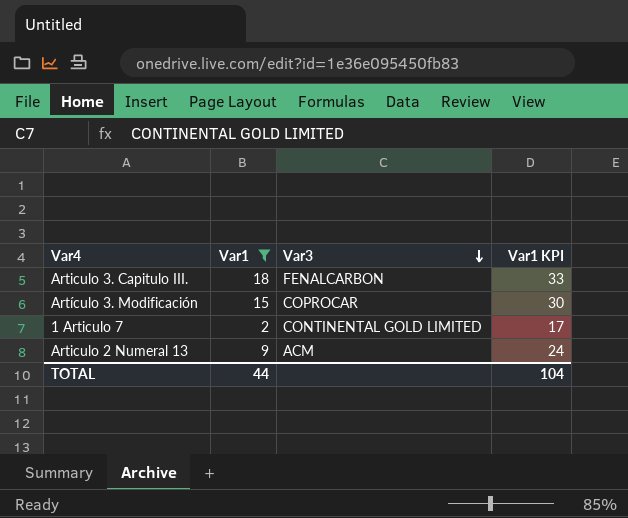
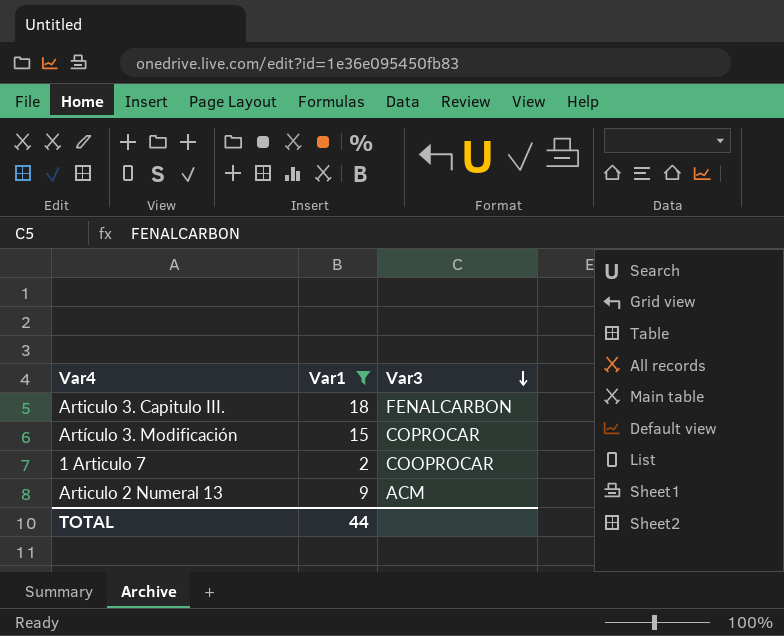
column Var1 KPI | formula: [Var1] + 15 -> none
1 Articulo 7 | Var3: CONTINENTAL GOLD LIMITED -> COOPROCAR

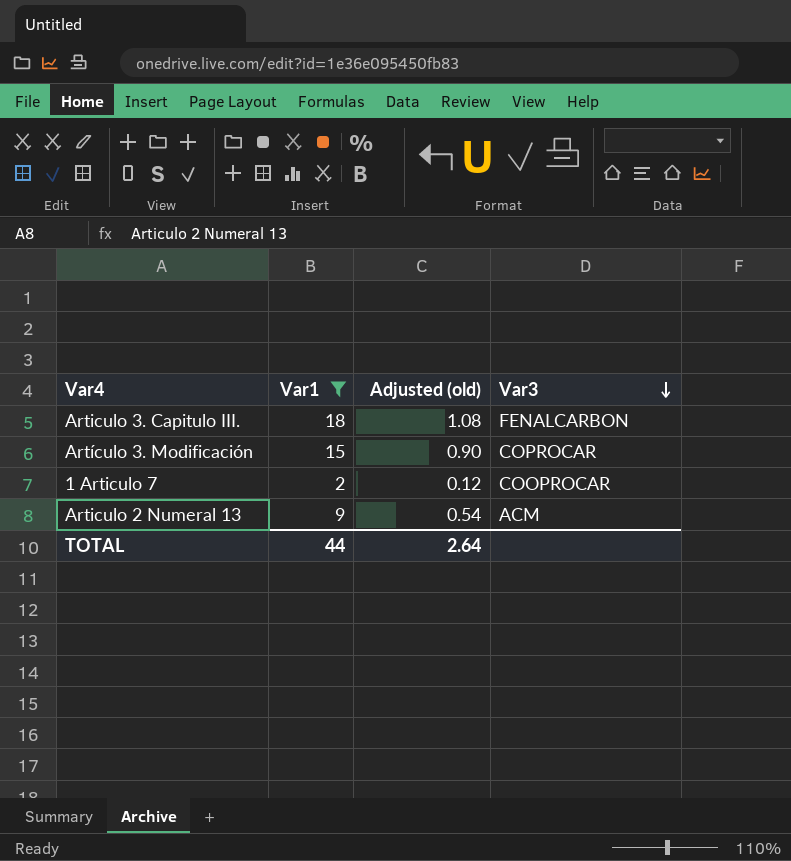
column Adjusted (old) | formula: none -> [Var1] * 0.06

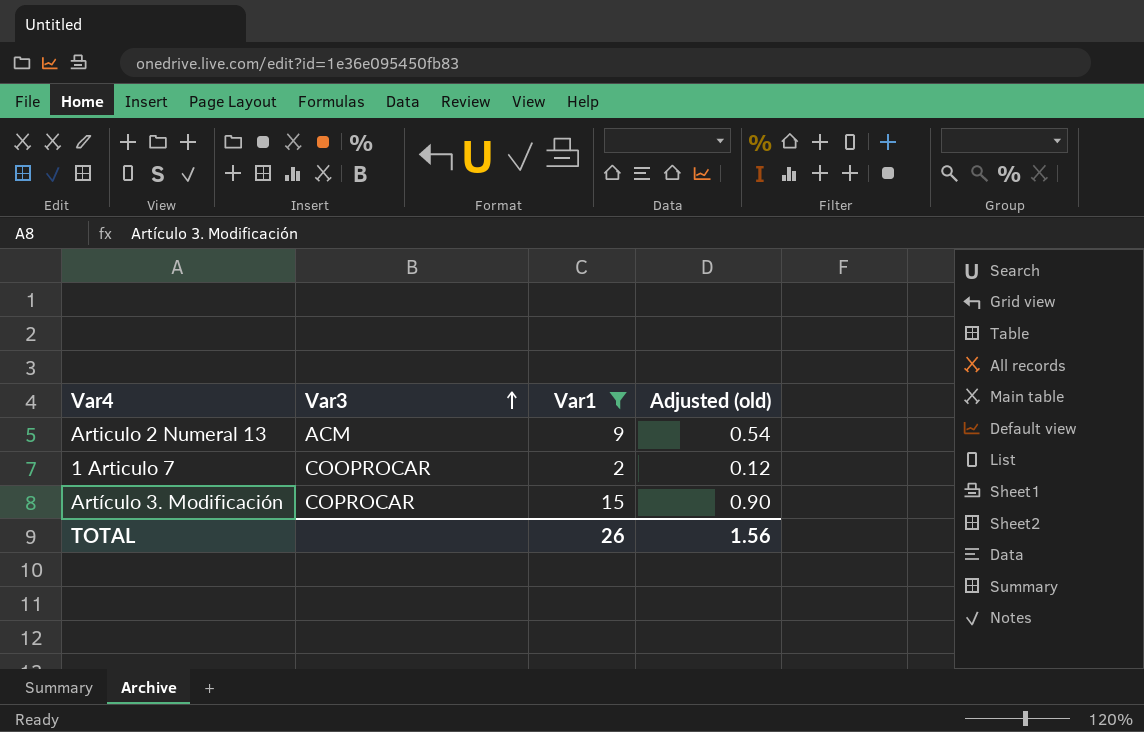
row order: Var3 descending -> Var3 ascending
column Var3 | position: 4 -> 2
row Articulo 3. Capitulo III.: 18 | 1.08 | FENALCARBON -> none
TOTAL | Var1: 44 -> 26
TOTAL | Adjusted (old): 2.64 -> 1.56

